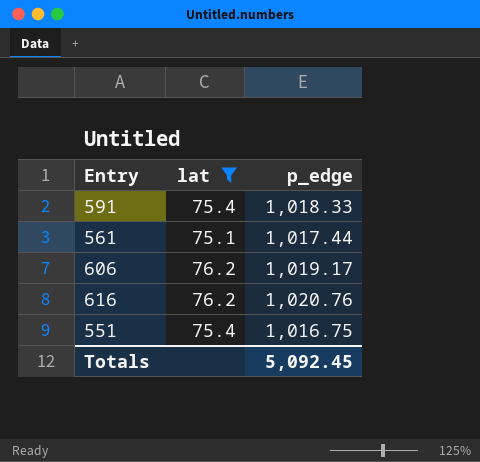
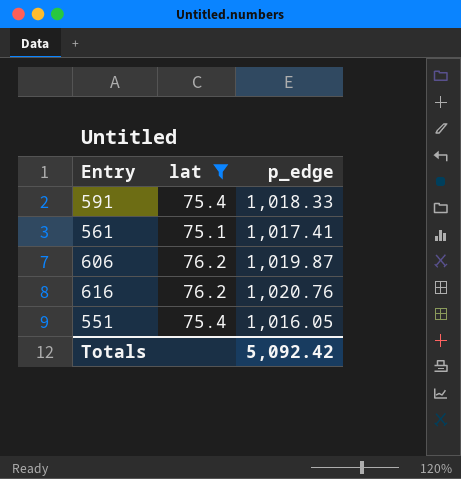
561 | p_edge: 1,017.44 -> 1,017.41
606 | p_edge: 1,019.17 -> 1,019.87
551 | p_edge: 1,016.75 -> 1,016.05
Totals | p_edge: 5,092.45 -> 5,092.42

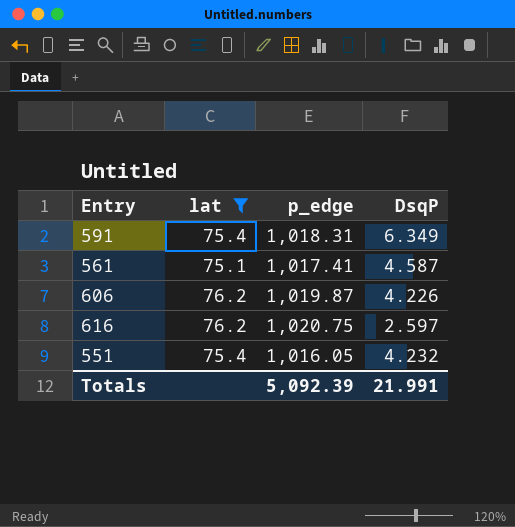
column DsqP | position: none -> 4
591 | p_edge: 1,018.33 -> 1,018.31
616 | p_edge: 1,020.76 -> 1,020.75
Totals | p_edge: 5,092.42 -> 5,092.39

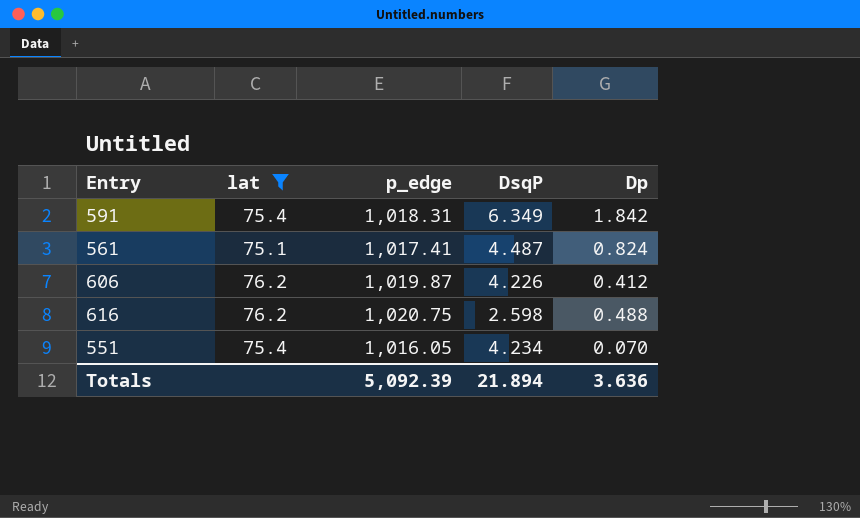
column Dp | position: none -> 5
561 | DsqP: 4.587 -> 4.487
616 | DsqP: 2.597 -> 2.598
551 | DsqP: 4.232 -> 4.234
Totals | DsqP: 21.991 -> 21.894

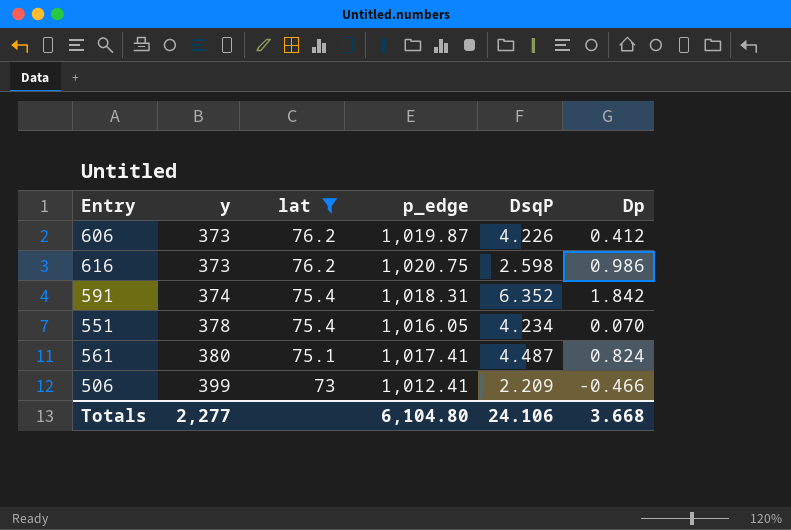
row order: none -> y ascending
column y | position: none -> 2
616 | Dp: 0.488 -> 0.986
591 | DsqP: 6.349 -> 6.352
row 506: none -> 399 | 73 | 1,012.41 | 2.209 | -0.466
Totals | p_edge: 5,092.39 -> 6,104.80
Totals | DsqP: 21.894 -> 24.106
Totals | Dp: 3.636 -> 3.668

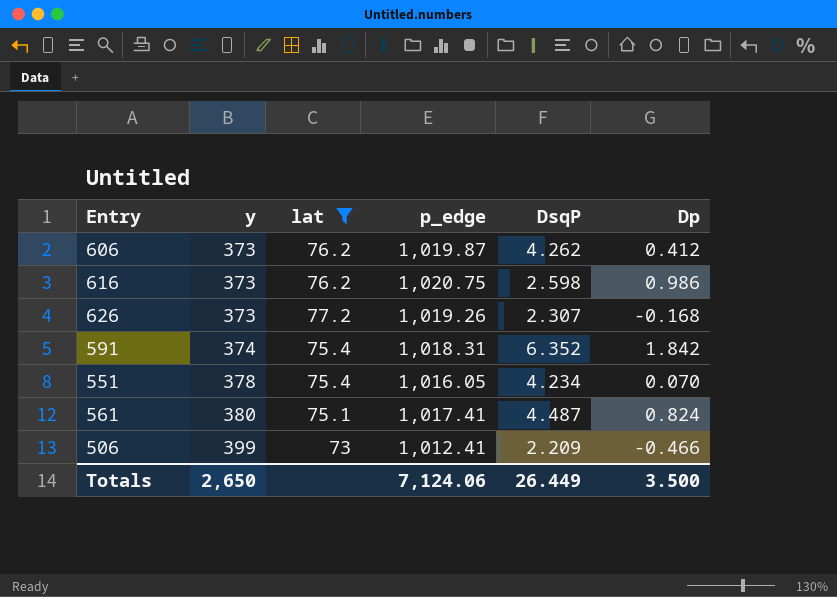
606 | DsqP: 4.226 -> 4.262
row 626: none -> 373 | 77.2 | 1,019.26 | 2.307 | -0.168
Totals | y: 2,277 -> 2,650
Totals | p_edge: 6,104.80 -> 7,124.06
Totals | DsqP: 24.106 -> 26.449
Totals | Dp: 3.668 -> 3.500

